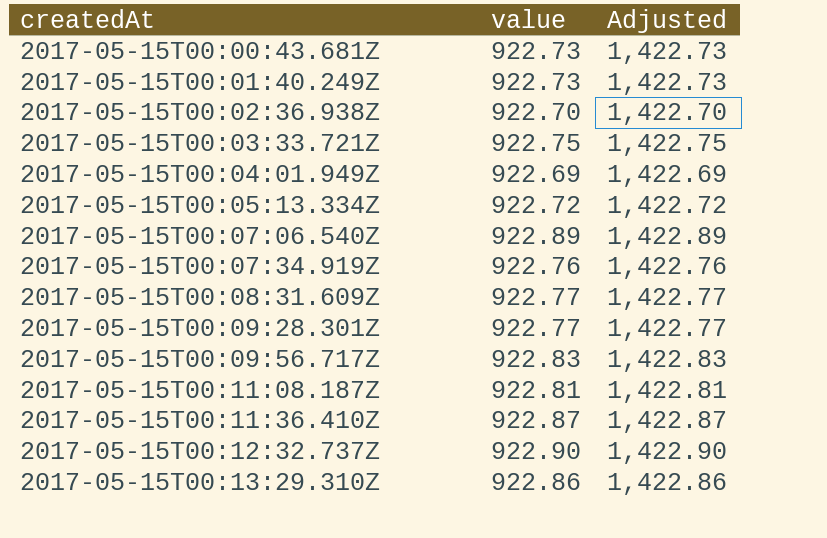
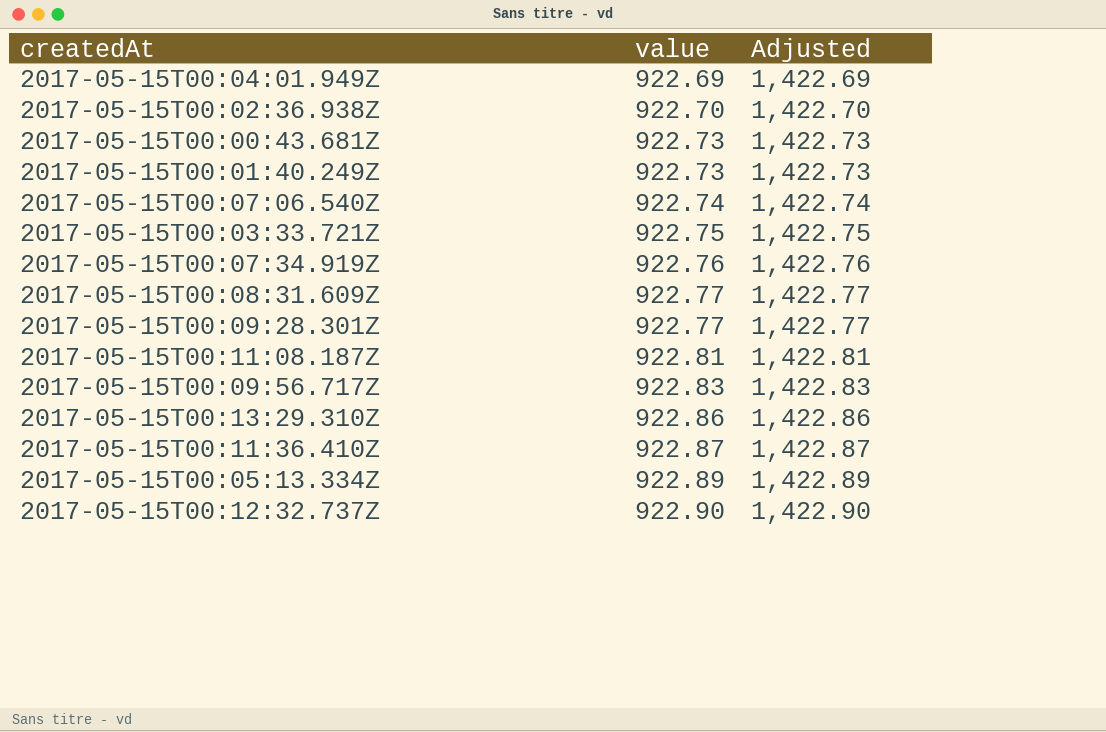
row order: createdAt ascending -> value ascending
2017-05-15T00:07:06.540Z | value: 922.89 -> 922.74
2017-05-15T00:07:06.540Z | Adjusted: 1,422.89 -> 1,422.74
2017-05-15T00:05:13.334Z | value: 922.72 -> 922.89
2017-05-15T00:05:13.334Z | Adjusted: 1,422.72 -> 1,422.89

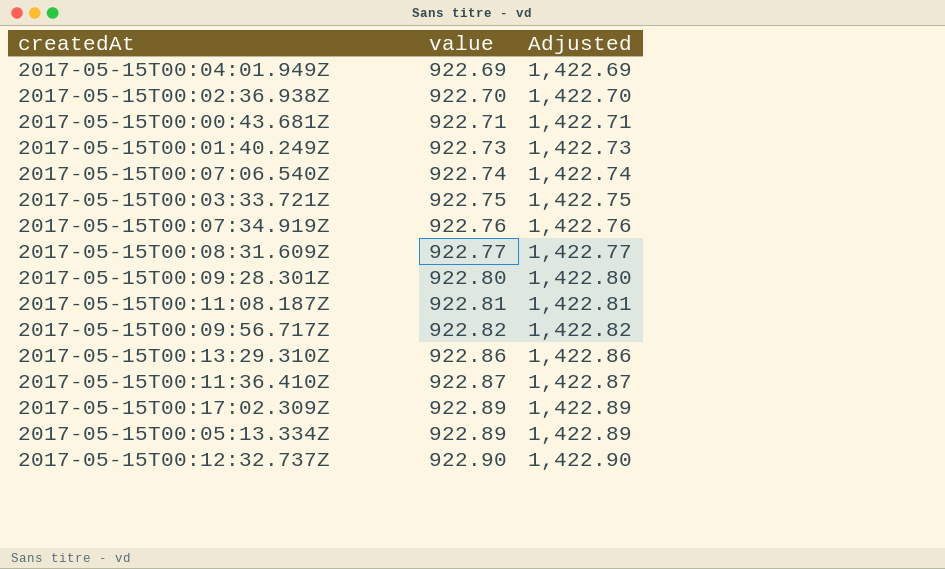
2017-05-15T00:00:43.681Z | value: 922.73 -> 922.71
2017-05-15T00:00:43.681Z | Adjusted: 1,422.73 -> 1,422.71
2017-05-15T00:09:28.301Z | value: 922.77 -> 922.80
2017-05-15T00:09:28.301Z | Adjusted: 1,422.77 -> 1,422.80
2017-05-15T00:09:56.717Z | value: 922.83 -> 922.82
2017-05-15T00:09:56.717Z | Adjusted: 1,422.83 -> 1,422.82
row 2017-05-15T00:17:02.309Z: none -> 922.89 | 1,422.89

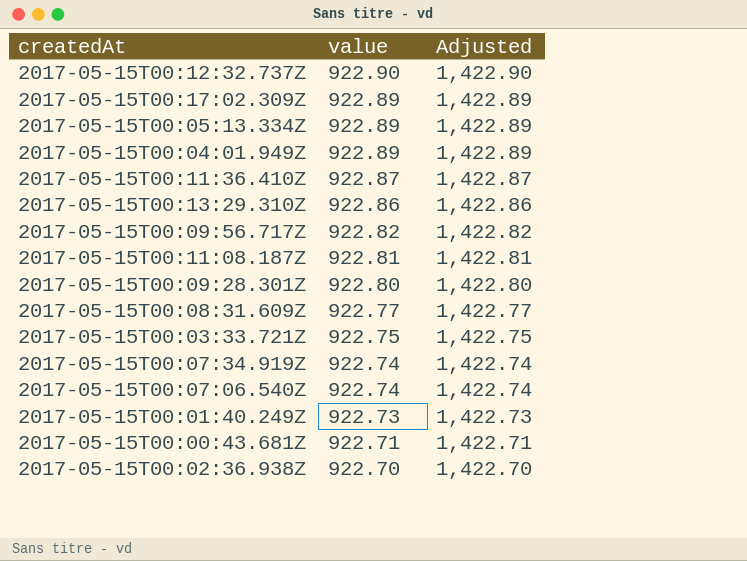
row order: value ascending -> value descending
2017-05-15T00:04:01.949Z | value: 922.69 -> 922.89
2017-05-15T00:04:01.949Z | Adjusted: 1,422.69 -> 1,422.89
2017-05-15T00:07:34.919Z | value: 922.76 -> 922.74
2017-05-15T00:07:34.919Z | Adjusted: 1,422.76 -> 1,422.74

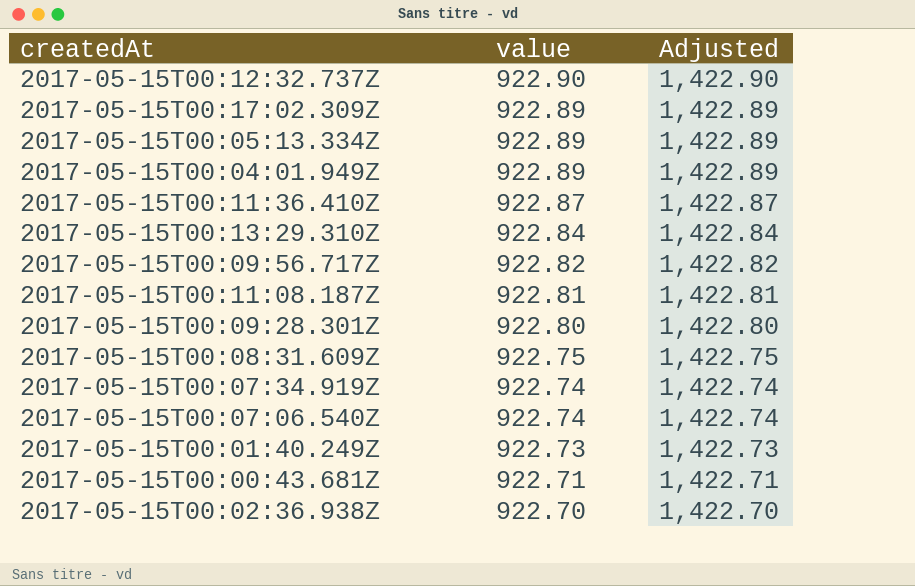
row 2017-05-15T00:03:33.721Z: 922.75 | 1,422.75 -> none
2017-05-15T00:13:29.310Z | value: 922.86 -> 922.84
2017-05-15T00:13:29.310Z | Adjusted: 1,422.86 -> 1,422.84
2017-05-15T00:08:31.609Z | value: 922.77 -> 922.75
2017-05-15T00:08:31.609Z | Adjusted: 1,422.77 -> 1,422.75

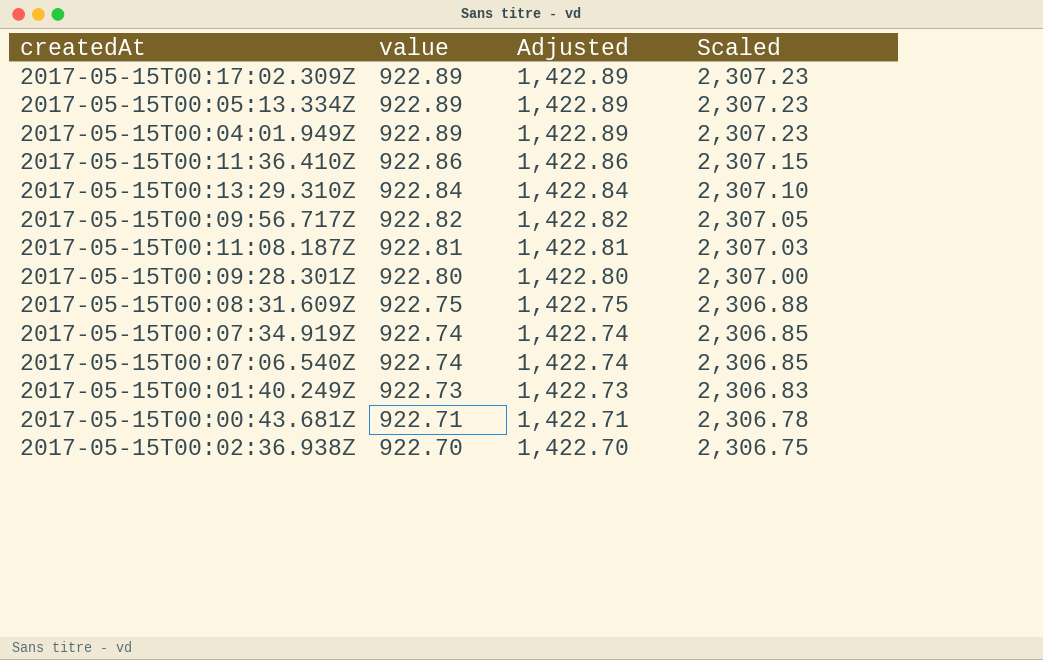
column Scaled | formula: none -> [value] * 2.5
row 2017-05-15T00:12:32.737Z: 922.90 | 1,422.90 -> none
2017-05-15T00:11:36.410Z | value: 922.87 -> 922.86
2017-05-15T00:11:36.410Z | Adjusted: 1,422.87 -> 1,422.86

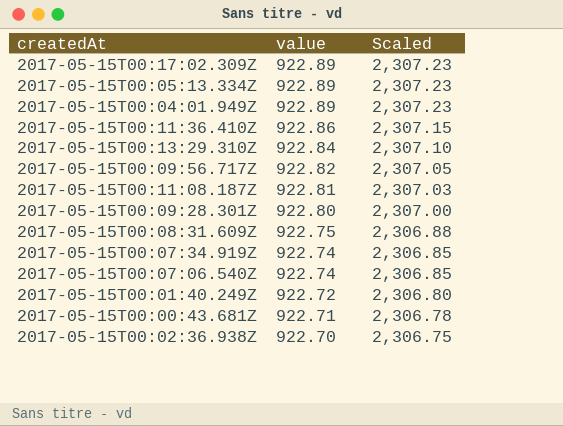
column Adjusted | formula: [value] + 500 -> none
2017-05-15T00:01:40.249Z | value: 922.73 -> 922.72
2017-05-15T00:01:40.249Z | Scaled: 2,306.83 -> 2,306.80

